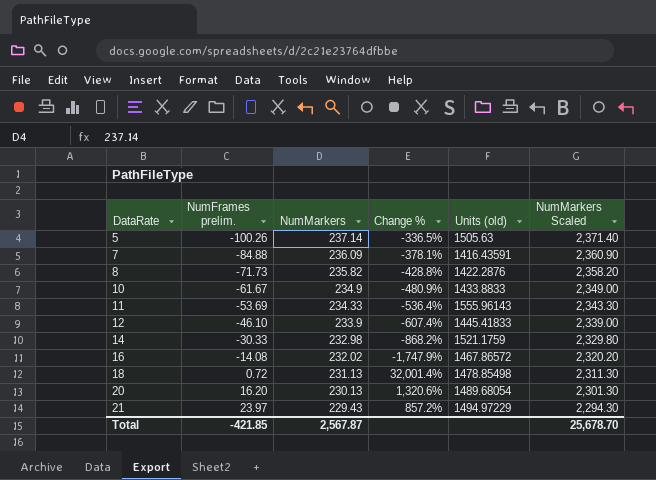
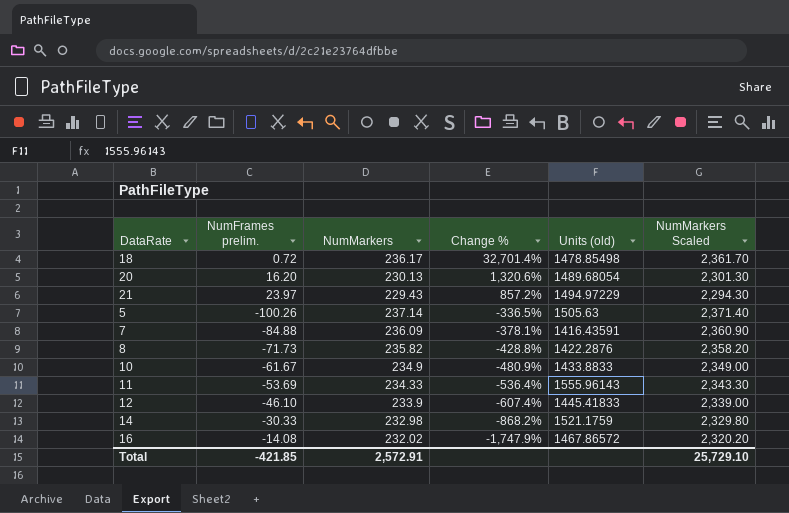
row order: DataRate ascending -> Change % descending
18 | NumMarkers: 231.13 -> 236.17
18 | Change %: 32,001.4% -> 32,701.4%
18 | NumMarkers Scaled: 2,311.30 -> 2,361.70
Total | NumMarkers: 2,567.87 -> 2,572.91
Total | NumMarkers Scaled: 25,678.70 -> 25,729.10

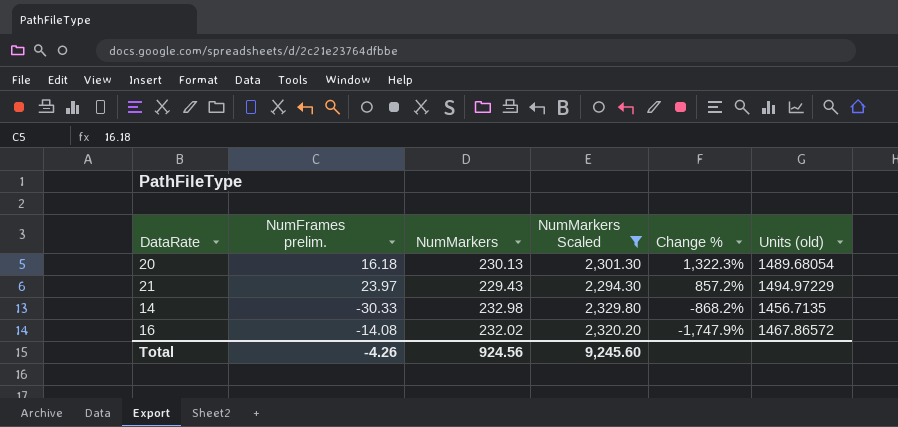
filter: none -> NumMarkers Scaled <= 2,329.80
column NumMarkers Scaled | position: 6 -> 4
20 | NumFrames prelim.: 16.20 -> 16.18
20 | Change %: 1,320.6% -> 1,322.3%
14 | Units (old): 1521.1759 -> 1456.7135
Total | NumFrames prelim.: -421.85 -> -4.26
Total | NumMarkers: 2,572.91 -> 924.56
Total | NumMarkers Scaled: 25,729.10 -> 9,245.60

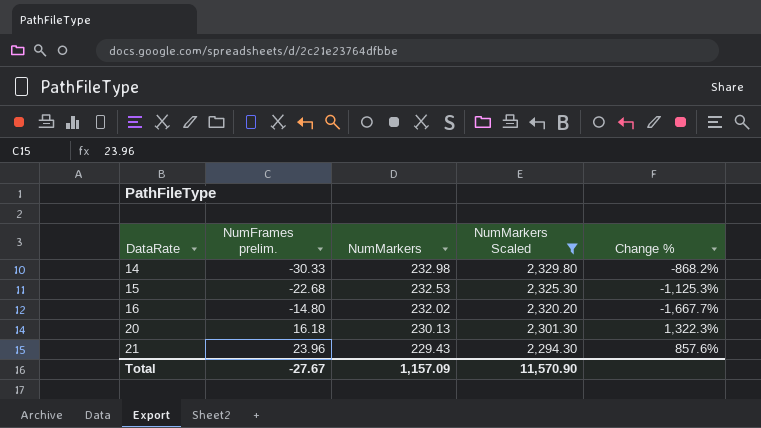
row order: Change % descending -> DataRate ascending
column Units (old) | position: 6 -> none
row 15: none -> -22.68 | 232.53 | 2,325.30 | -1,125.3%
16 | NumFrames prelim.: -14.08 -> -14.80
16 | Change %: -1,747.9% -> -1,667.7%
21 | NumFrames prelim.: 23.97 -> 23.96
21 | Change %: 857.2% -> 857.6%
Total | NumFrames prelim.: -4.26 -> -27.67
Total | NumMarkers: 924.56 -> 1,157.09
Total | NumMarkers Scaled: 9,245.60 -> 11,570.90

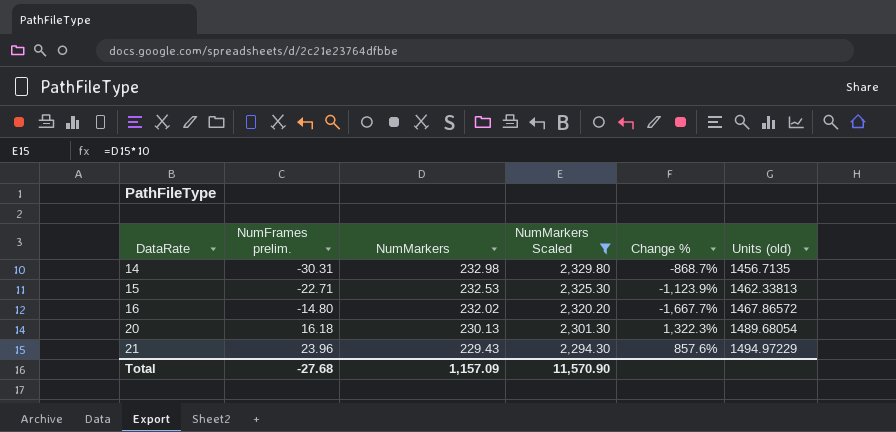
column Units (old) | position: none -> 6
14 | NumFrames prelim.: -30.33 -> -30.31
14 | Change %: -868.2% -> -868.7%
15 | NumFrames prelim.: -22.68 -> -22.71
15 | Change %: -1,125.3% -> -1,123.9%
Total | NumFrames prelim.: -27.67 -> -27.68

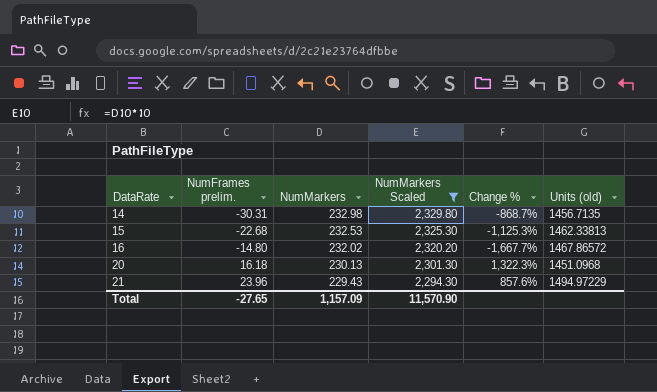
15 | NumFrames prelim.: -22.71 -> -22.68
15 | Change %: -1,123.9% -> -1,125.3%
20 | Units (old): 1489.68054 -> 1451.0968
Total | NumFrames prelim.: -27.68 -> -27.65

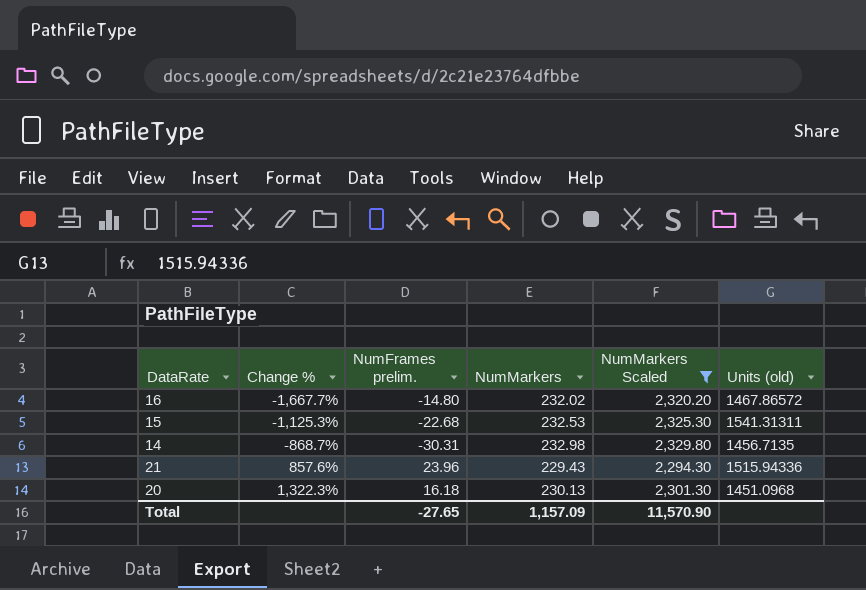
row order: DataRate ascending -> Change % ascending
column Change % | position: 5 -> 2
15 | Units (old): 1462.33813 -> 1541.31311
21 | Units (old): 1494.97229 -> 1515.94336

